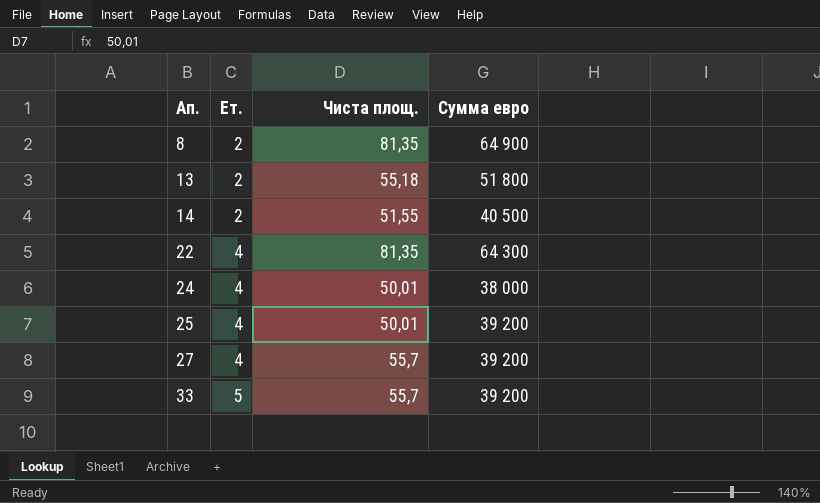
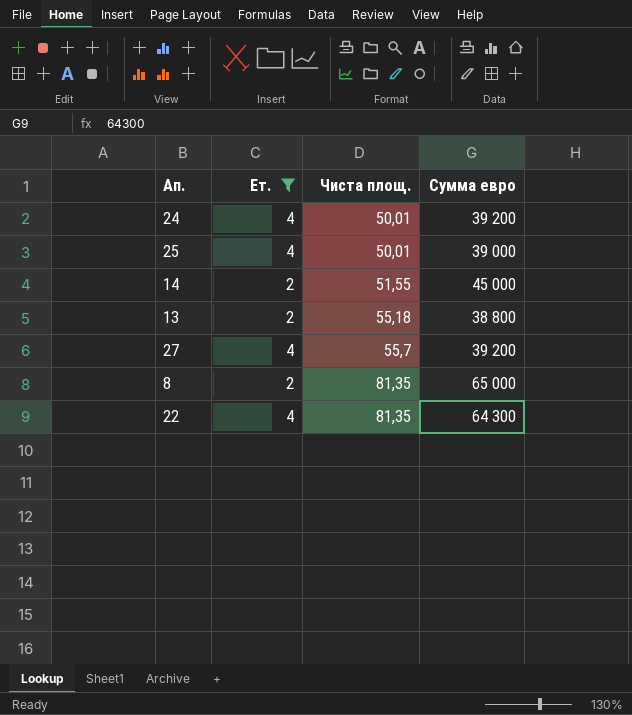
filter: none -> Ет. != 5
row order: Ап. ascending -> Чиста площ. ascending
24 | Сумма евро: 38 000 -> 39 200
25 | Сумма евро: 39 200 -> 39 000
14 | Сумма евро: 40 500 -> 45 000
13 | Сумма евро: 51 800 -> 38 800
8 | Сумма евро: 64 900 -> 65 000

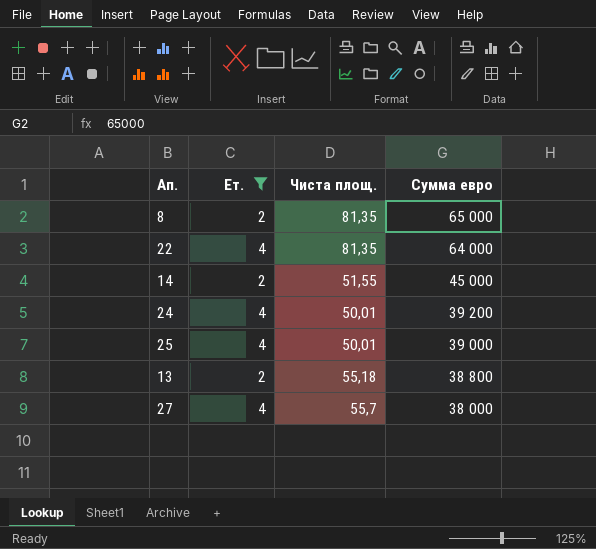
row order: Чиста площ. ascending -> Сумма евро descending
22 | Сумма евро: 64 300 -> 64 000
27 | Сумма евро: 39 200 -> 38 000

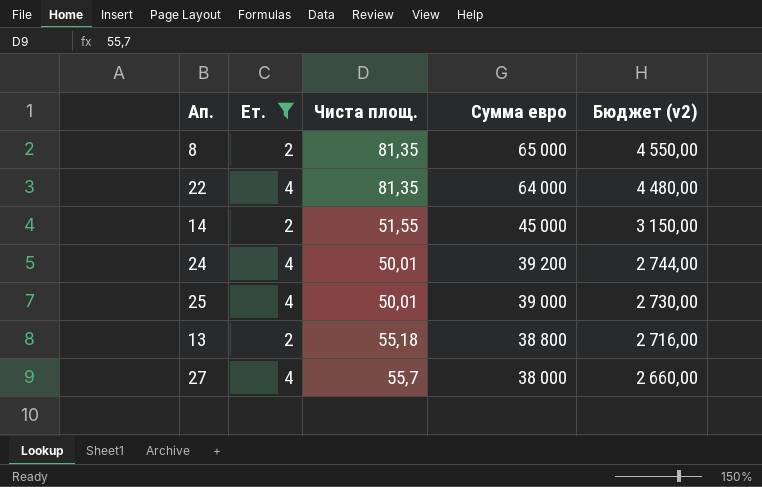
column Бюджет (v2) | formula: none -> [Сумма евро] * 0,07

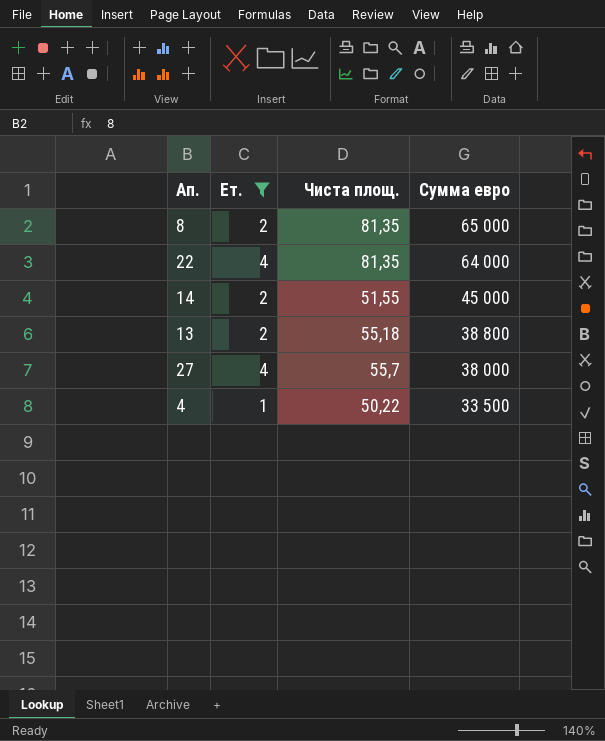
column Бюджет (v2) | formula: [Сумма евро] * 0,07 -> none
row 24: 4 | 50,01 | 39 200 | 2 744,00 -> none
row 25: 4 | 50,01 | 39 000 | 2 730,00 -> none
row 4: none -> 1 | 50,22 | 33 500

